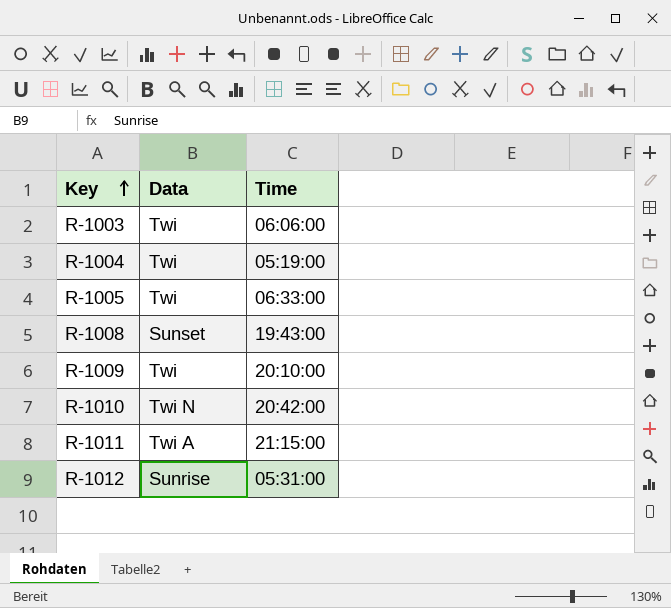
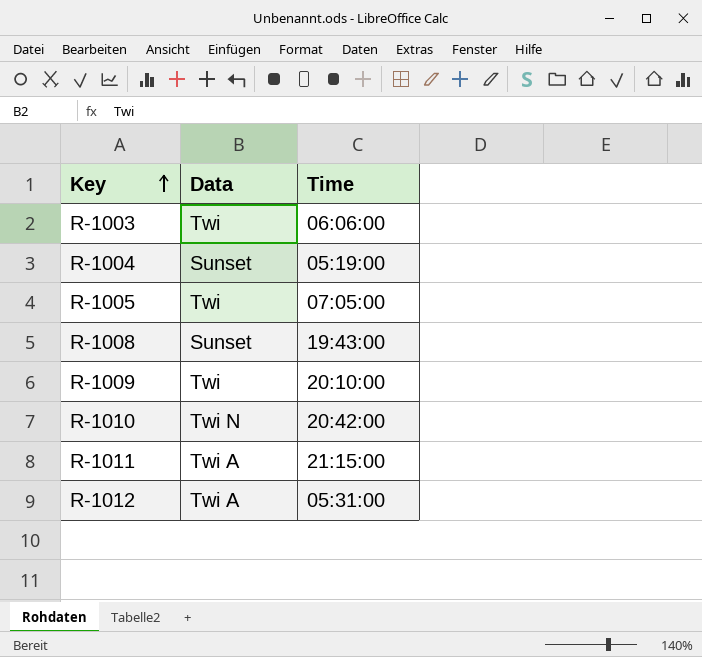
R-1004 | Data: Twi -> Sunset
R-1005 | Time: 06:33:00 -> 07:05:00
R-1012 | Data: Sunrise -> Twi A

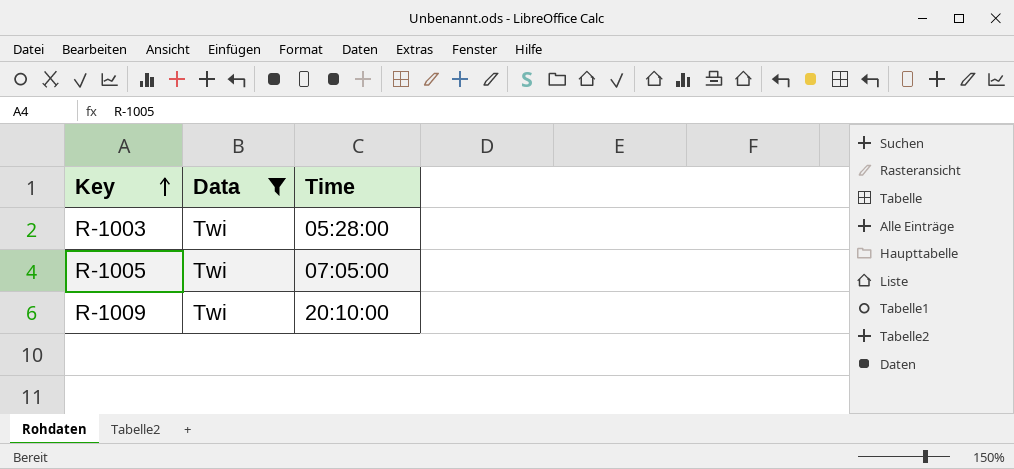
filter: none -> Data = Twi
R-1003 | Time: 06:06:00 -> 05:28:00

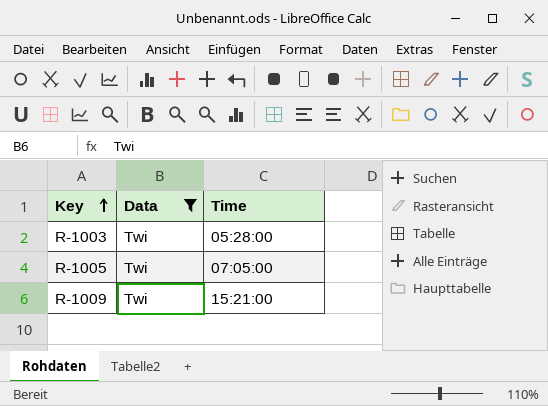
R-1009 | Time: 20:10:00 -> 15:21:00

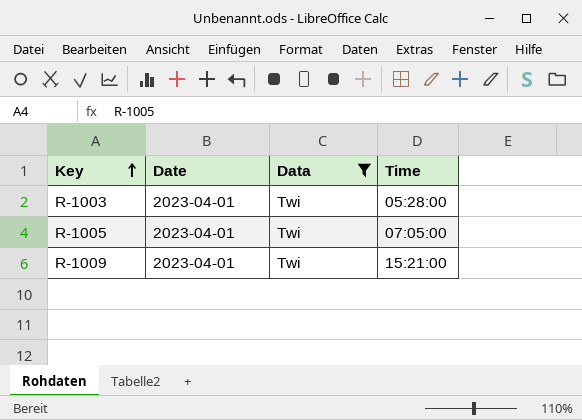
column Date | position: none -> 2

